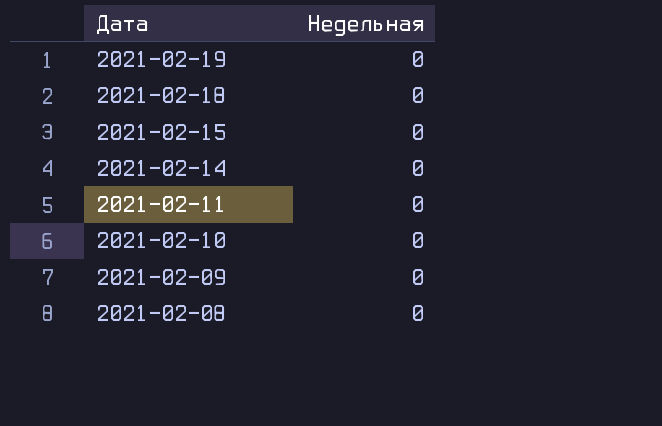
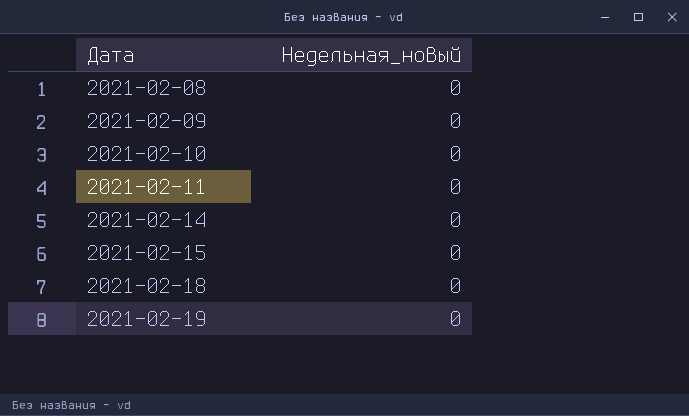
row order: Дата descending -> Дата ascending
column name: Недельная -> Недельная_новый

